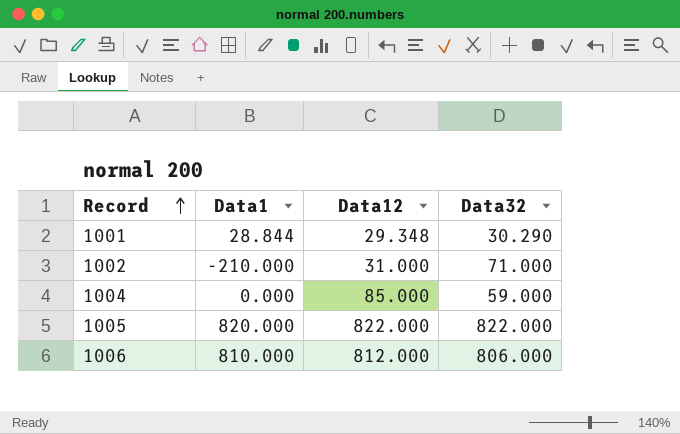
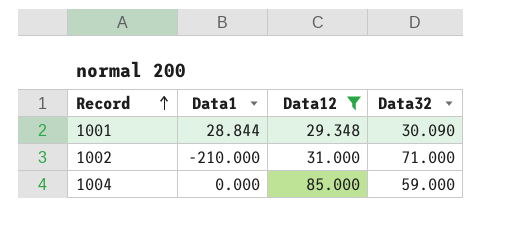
filter: none -> Data12 <= 85.000
1001 | Data32: 30.290 -> 30.090

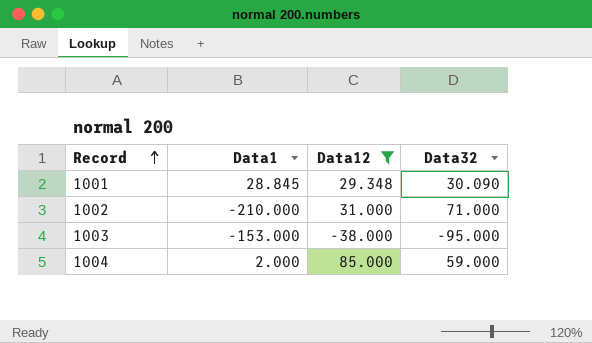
1001 | Data1: 28.844 -> 28.845
row 1003: none -> -153.000 | -38.000 | -95.000
1004 | Data1: 0.000 -> 2.000

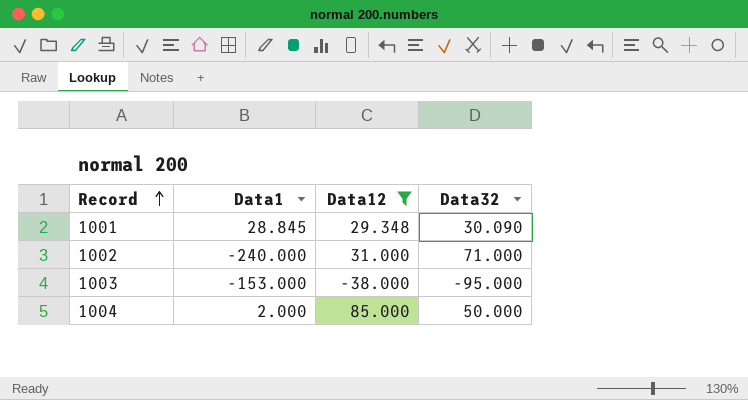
1002 | Data1: -210.000 -> -240.000
1004 | Data32: 59.000 -> 50.000

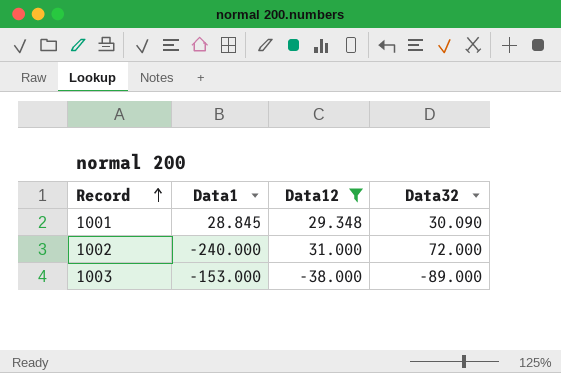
row 1004: 2.000 | 85.000 | 50.000 -> none
1002 | Data32: 71.000 -> 72.000
1003 | Data32: -95.000 -> -89.000

